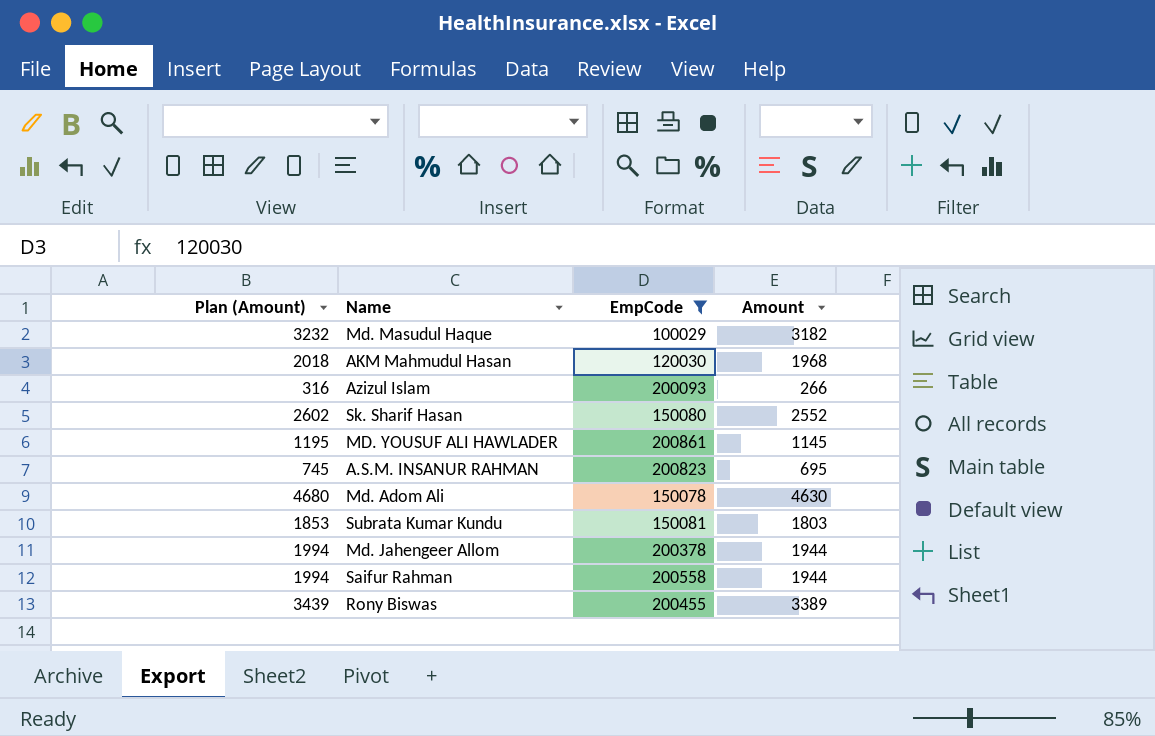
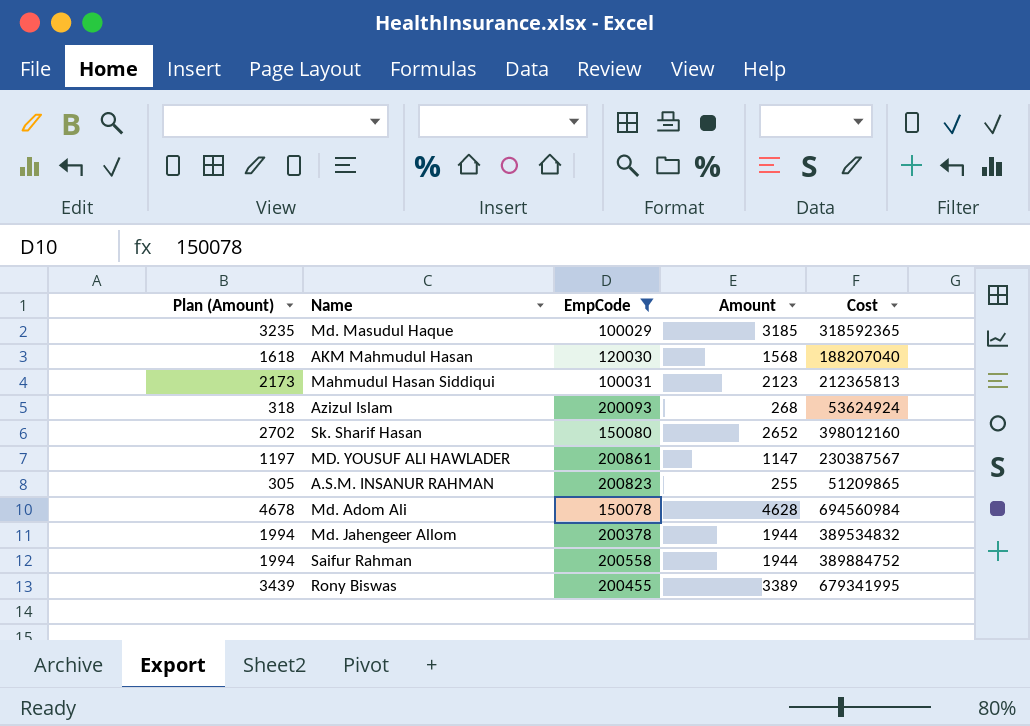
column Cost | formula: none -> [EmpCode] * [Amount]
row Subrata Kumar Kundu: 1853 | 150081 | 1803 -> none
Md. Masudul Haque | Plan (Amount): 3232 -> 3235
Md. Masudul Haque | Amount: 3182 -> 3185
AKM Mahmudul Hasan | Plan (Amount): 2018 -> 1618
AKM Mahmudul Hasan | Amount: 1968 -> 1568
row Mahmudul Hasan Siddiqui: none -> 2173 | 100031 | 2123 | 212365813
Azizul Islam | Plan (Amount): 316 -> 318
Azizul Islam | Amount: 266 -> 268
Sk. Sharif Hasan | Plan (Amount): 2602 -> 2702
Sk. Sharif Hasan | Amount: 2552 -> 2652
MD. YOUSUF ALI HAWLADER | Plan (Amount): 1195 -> 1197
MD. YOUSUF ALI HAWLADER | Amount: 1145 -> 1147
A.S.M. INSANUR RAHMAN | Plan (Amount): 745 -> 305
A.S.M. INSANUR RAHMAN | Amount: 695 -> 255
Md. Adom Ali | Plan (Amount): 4680 -> 4678
Md. Adom Ali | Amount: 4630 -> 4628

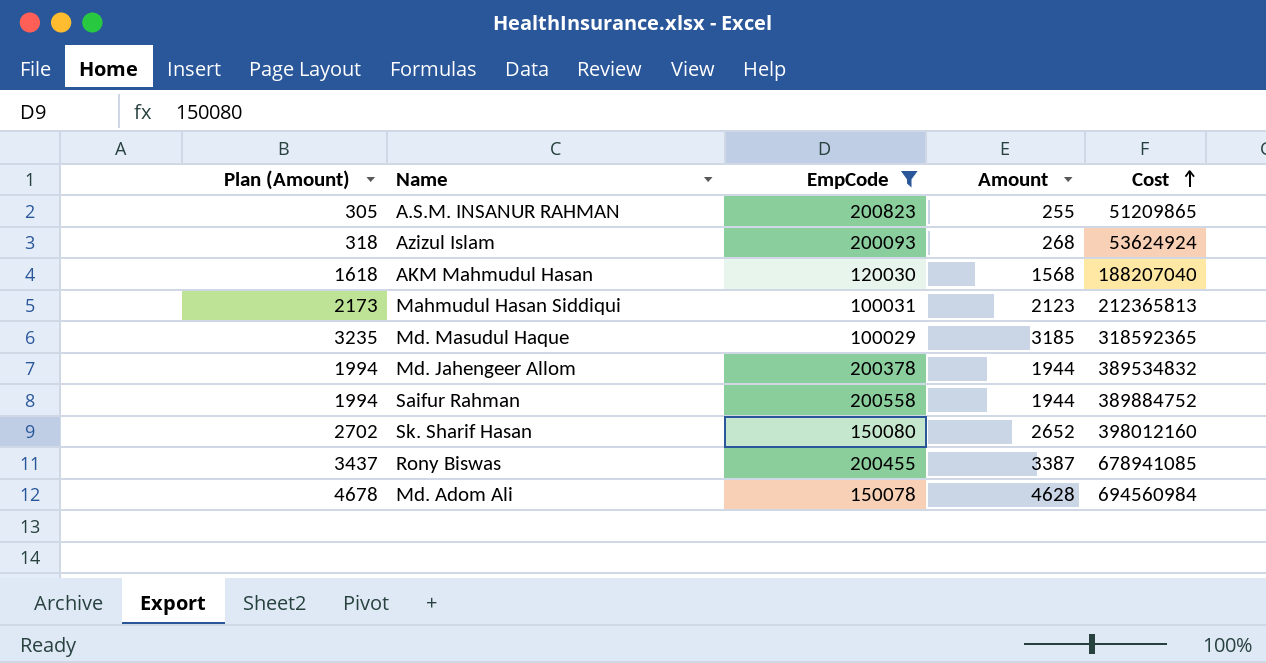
row order: none -> Cost ascending
row MD. YOUSUF ALI HAWLADER: 1197 | 200861 | 1147 | 230387567 -> none
Rony Biswas | Plan (Amount): 3439 -> 3437
Rony Biswas | Amount: 3389 -> 3387
Rony Biswas | Cost: 679341995 -> 678941085

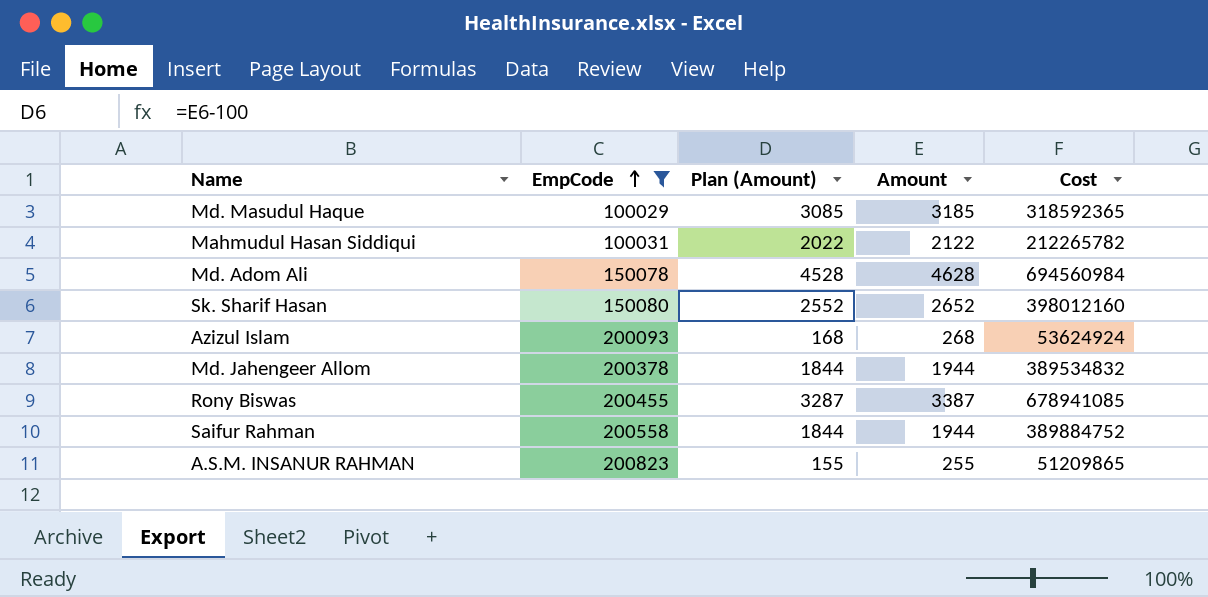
row order: Cost ascending -> EmpCode ascending
column Plan (Amount) | formula: [Amount] + 50 -> [Amount] - 100
column Plan (Amount) | position: 1 -> 3
row AKM Mahmudul Hasan: 1618 | 120030 | 1568 | 188207040 -> none
Mahmudul Hasan Siddiqui | Amount: 2123 -> 2122
Mahmudul Hasan Siddiqui | Cost: 212365813 -> 212265782

